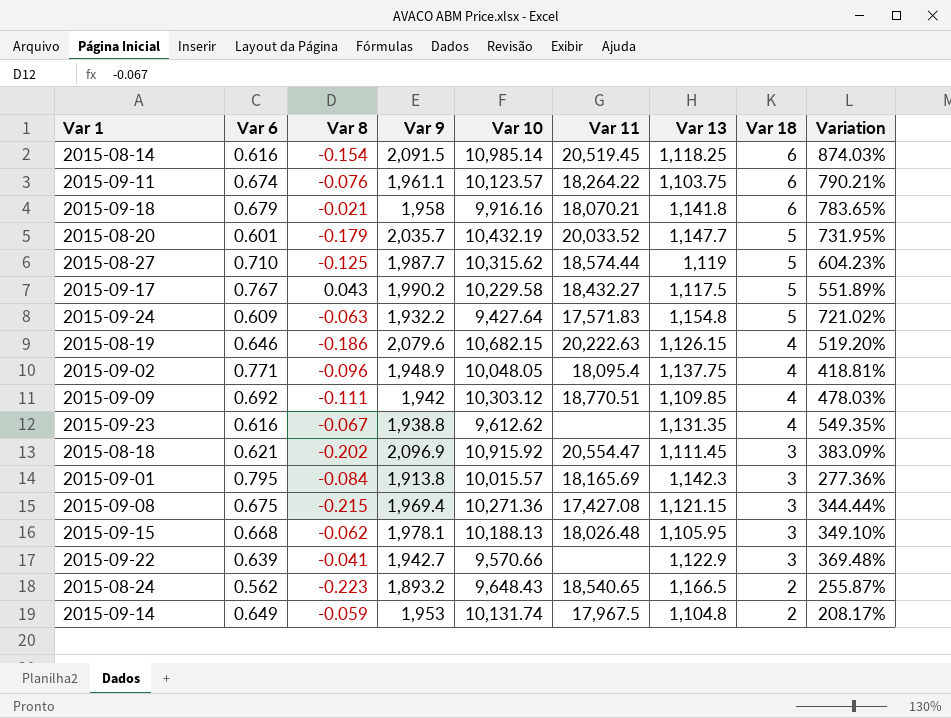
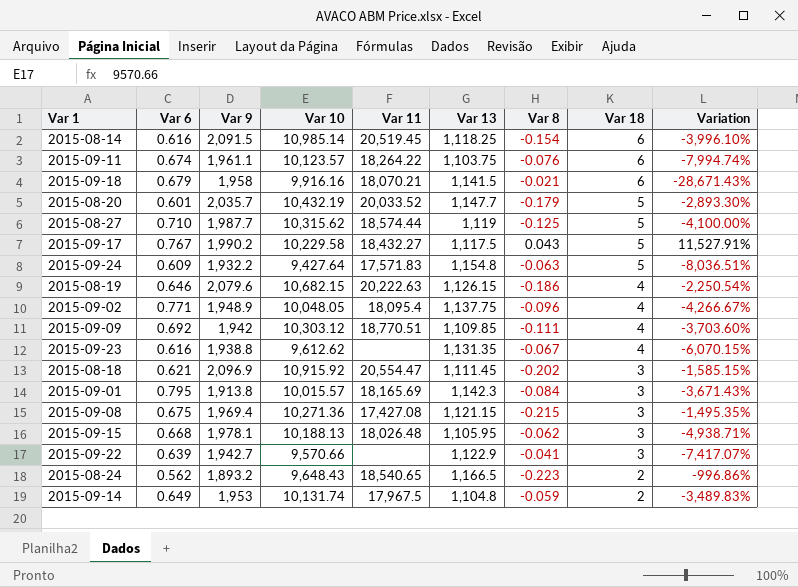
column Var 8 | position: 3 -> 7
column Variation | formula: ([Var 18] - [Var 6]) / [Var 6] -> ([Var 18] - [Var 8]) / [Var 8]
2015-09-18 | Var 13: 1,141.8 -> 1,141.5

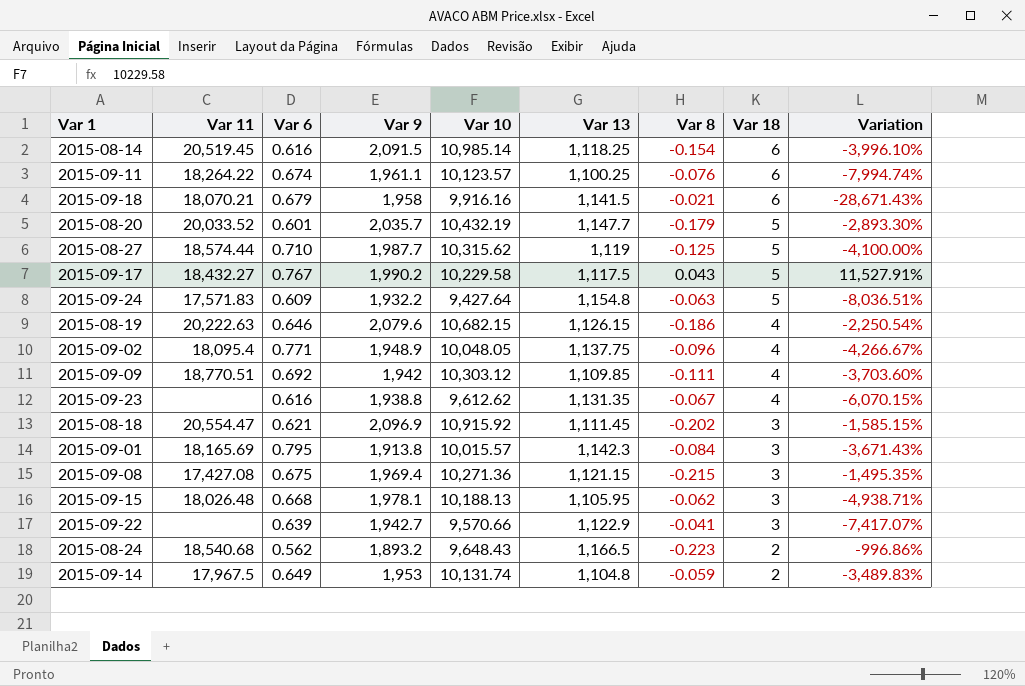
column Var 11 | position: 5 -> 2
2015-09-11 | Var 13: 1,103.75 -> 1,100.25
2015-08-24 | Var 11: 18,540.65 -> 18,540.68

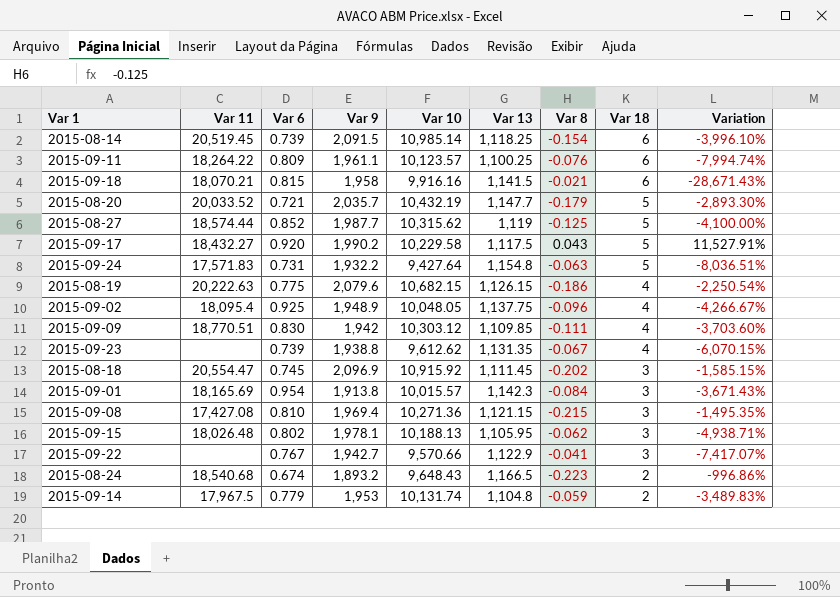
2015-08-14 | Var 6: 0.616 -> 0.739
2015-09-11 | Var 6: 0.674 -> 0.809
2015-09-18 | Var 6: 0.679 -> 0.815
2015-08-20 | Var 6: 0.601 -> 0.721
2015-08-27 | Var 6: 0.710 -> 0.852
2015-09-17 | Var 6: 0.767 -> 0.920
2015-09-24 | Var 6: 0.609 -> 0.731
2015-08-19 | Var 6: 0.646 -> 0.775
2015-09-02 | Var 6: 0.771 -> 0.925
2015-09-09 | Var 6: 0.692 -> 0.830
2015-09-23 | Var 6: 0.616 -> 0.739
2015-08-18 | Var 6: 0.621 -> 0.745
2015-09-01 | Var 6: 0.795 -> 0.954
2015-09-08 | Var 6: 0.675 -> 0.810
2015-09-15 | Var 6: 0.668 -> 0.802
2015-09-22 | Var 6: 0.639 -> 0.767
2015-08-24 | Var 6: 0.562 -> 0.674
2015-09-14 | Var 6: 0.649 -> 0.779

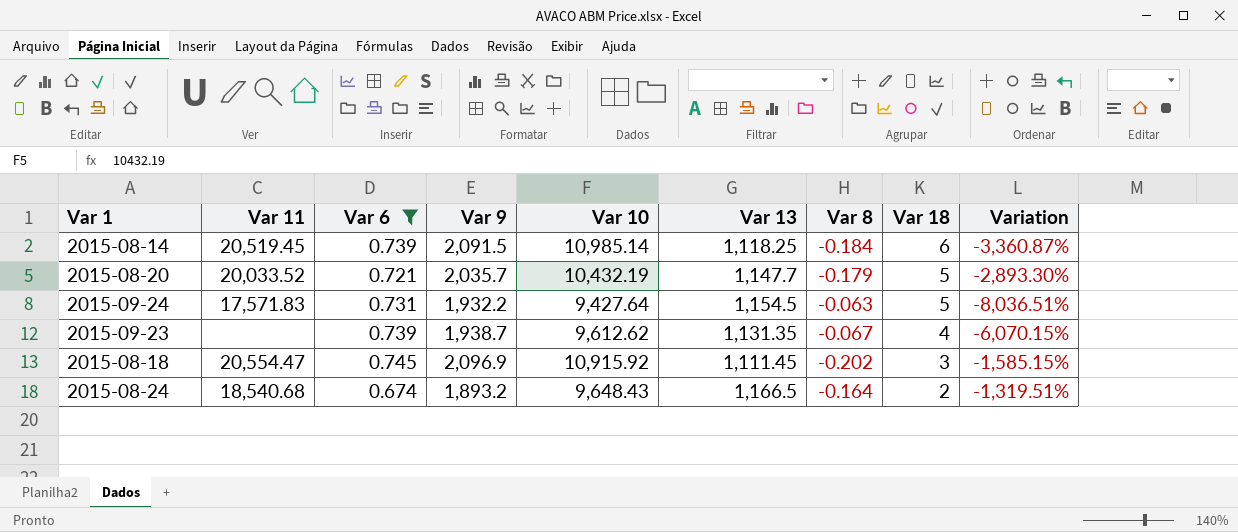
filter: none -> Var 6 <= 0.745
2015-08-14 | Var 8: -0.154 -> -0.184
2015-08-14 | Variation: -3,996.10% -> -3,360.87%
2015-09-24 | Var 13: 1,154.8 -> 1,154.5
2015-09-23 | Var 9: 1,938.8 -> 1,938.7
2015-08-24 | Var 8: -0.223 -> -0.164
2015-08-24 | Variation: -996.86% -> -1,319.51%

